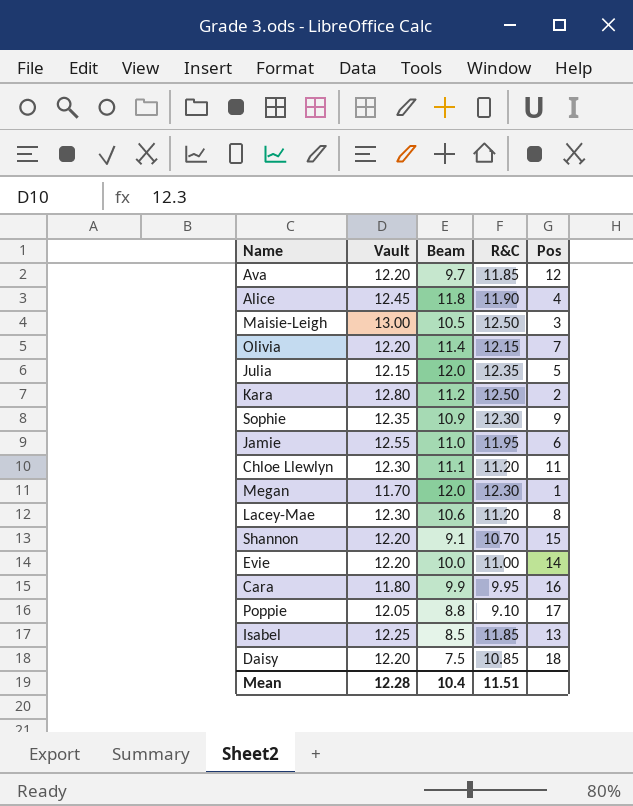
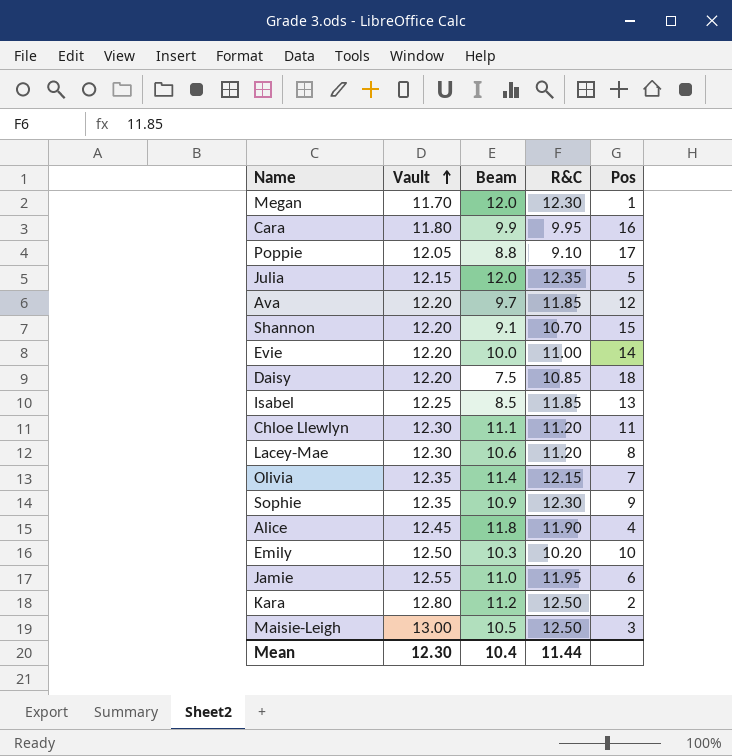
row order: none -> Vault ascending
Olivia | Vault: 12.20 -> 12.35
row Emily: none -> 12.50 | 10.3 | 10.20 | 10
Mean | Vault: 12.28 -> 12.30
Mean | R&C: 11.51 -> 11.44

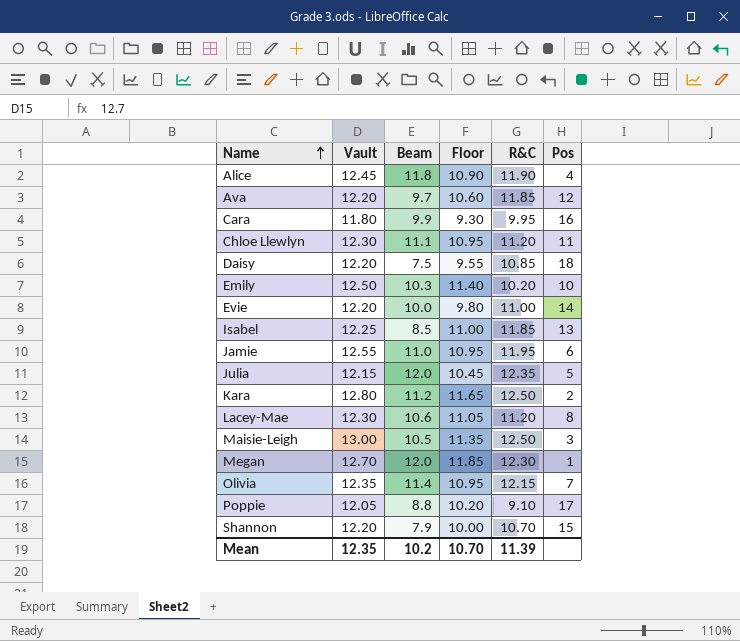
row order: Vault ascending -> Name ascending
column Floor | position: none -> 4
row Sophie: 12.35 | 10.9 | 12.30 | 9 -> none
Megan | Vault: 11.70 -> 12.70
Shannon | Beam: 9.1 -> 7.9
Mean | Vault: 12.30 -> 12.35
Mean | Beam: 10.4 -> 10.2
Mean | R&C: 11.44 -> 11.39

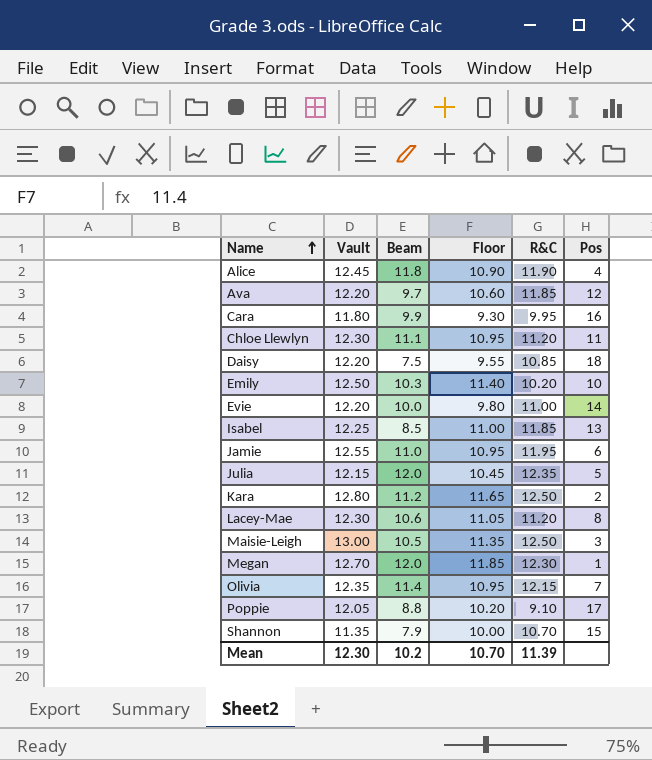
Shannon | Vault: 12.20 -> 11.35
Mean | Vault: 12.35 -> 12.30

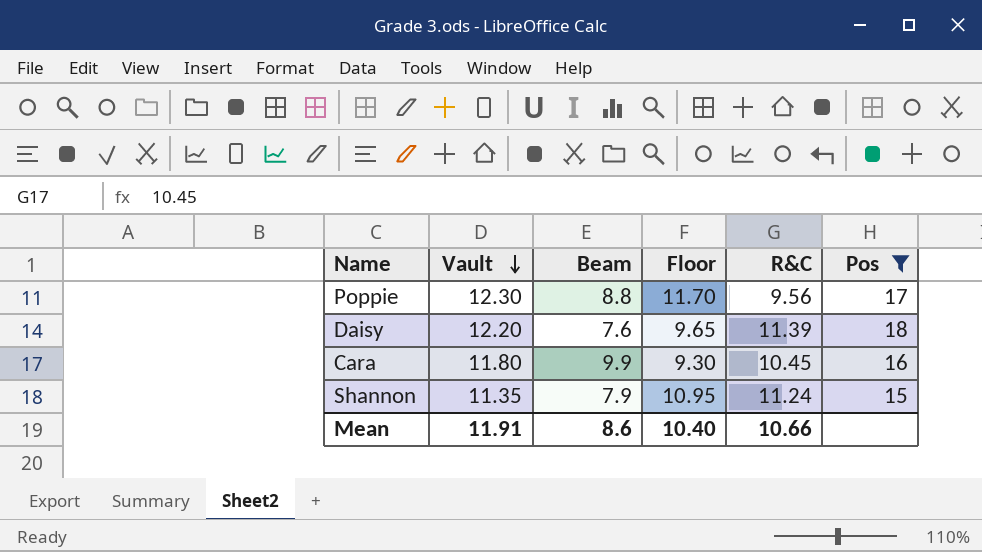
filter: none -> Pos >= 15
row order: Name ascending -> Vault descending
Poppie | Vault: 12.05 -> 12.30
Poppie | Floor: 10.20 -> 11.70
Poppie | R&C: 9.10 -> 9.56
Daisy | Beam: 7.5 -> 7.6
Daisy | Floor: 9.55 -> 9.65
Daisy | R&C: 10.85 -> 11.39
Cara | R&C: 9.95 -> 10.45
Shannon | Floor: 10.00 -> 10.95
Shannon | R&C: 10.70 -> 11.24
Mean | Vault: 12.30 -> 11.91
Mean | Beam: 10.2 -> 8.6
Mean | Floor: 10.70 -> 10.40
Mean | R&C: 11.39 -> 10.66

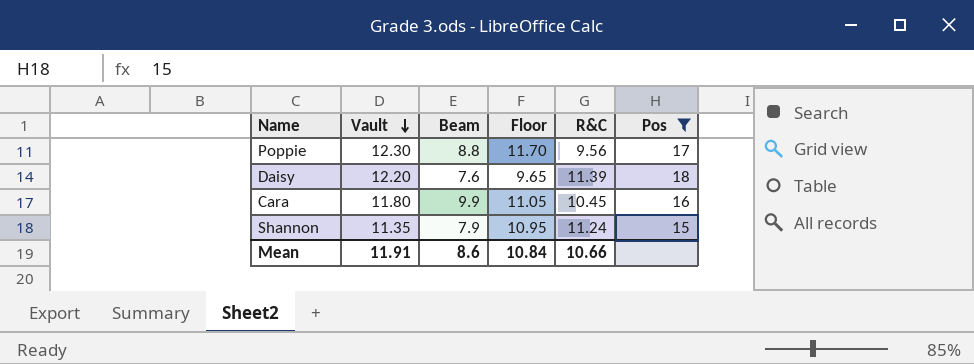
Cara | Floor: 9.30 -> 11.05
Mean | Floor: 10.40 -> 10.84

